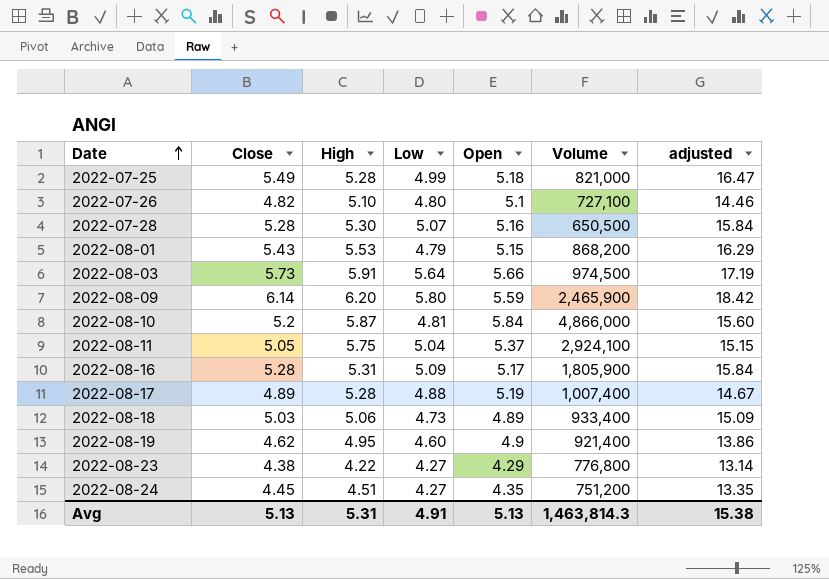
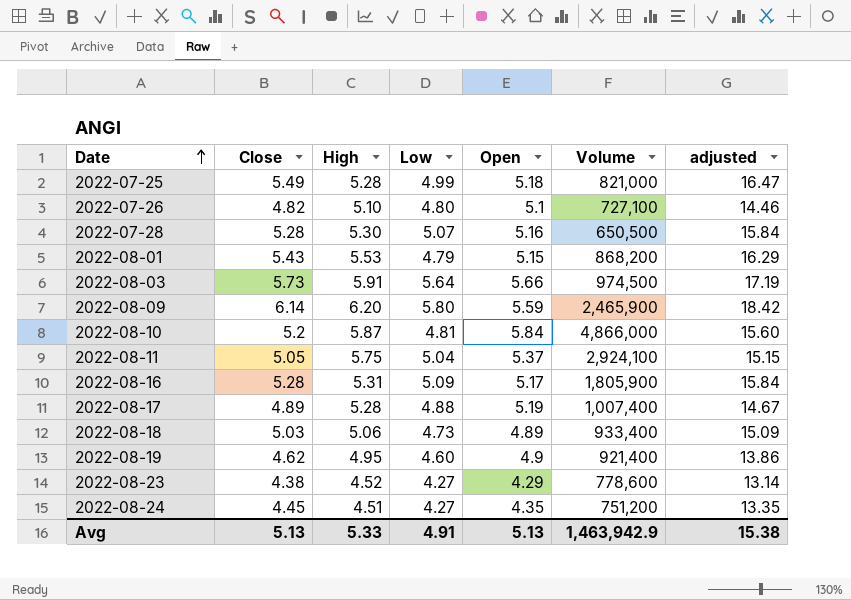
2022-08-23 | High: 4.22 -> 4.52
2022-08-23 | Volume: 776,800 -> 778,600
Avg | High: 5.31 -> 5.33
Avg | Volume: 1,463,814.3 -> 1,463,942.9

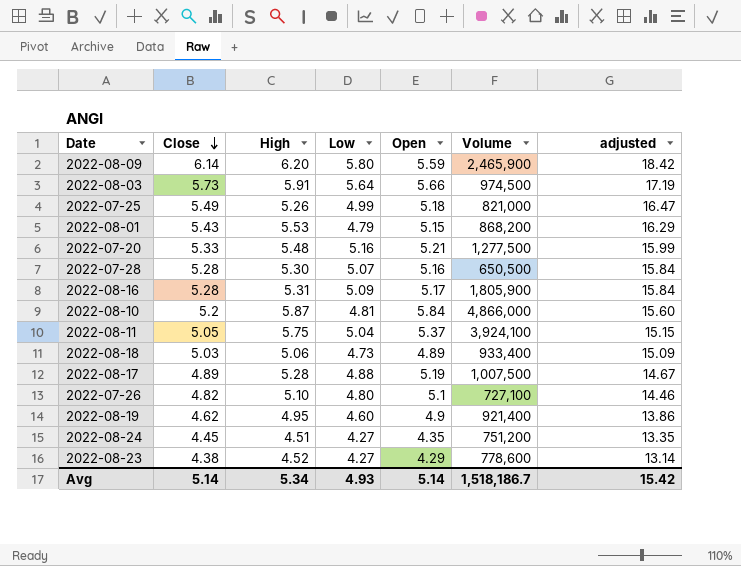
row order: Date ascending -> Close descending
2022-07-25 | High: 5.28 -> 5.26
row 2022-07-20: none -> 5.33 | 5.48 | 5.16 | 5.21 | 1,277,500 | 15.99
2022-08-11 | Volume: 2,924,100 -> 3,924,100
2022-08-17 | Volume: 1,007,400 -> 1,007,500
Avg | Close: 5.13 -> 5.14
Avg | High: 5.33 -> 5.34
Avg | Low: 4.91 -> 4.93
Avg | Open: 5.13 -> 5.14
Avg | Volume: 1,463,942.9 -> 1,518,186.7
Avg | adjusted: 15.38 -> 15.42

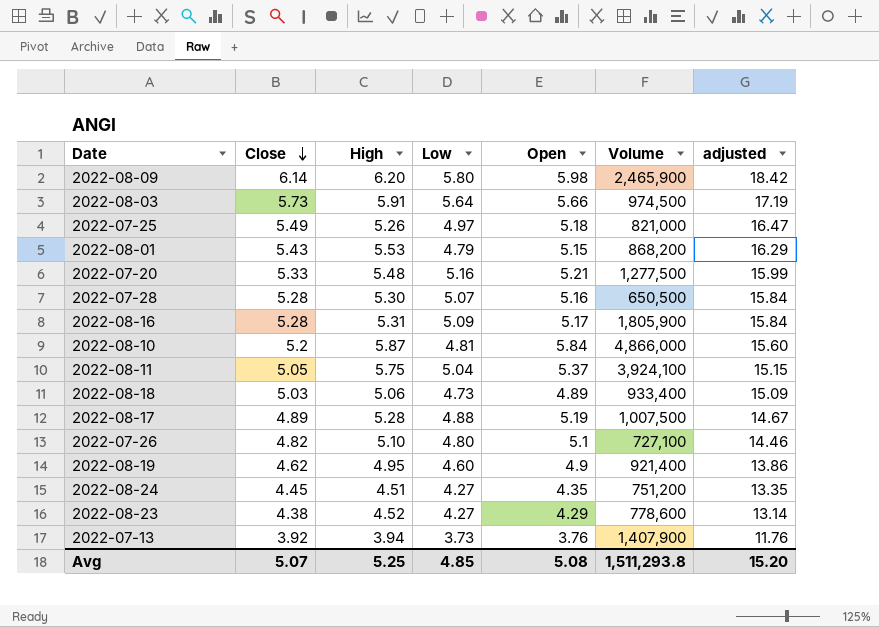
2022-08-09 | Open: 5.59 -> 5.98
2022-07-25 | Low: 4.99 -> 4.97
row 2022-07-13: none -> 3.92 | 3.94 | 3.73 | 3.76 | 1,407,900 | 11.76
Avg | Close: 5.14 -> 5.07
Avg | High: 5.34 -> 5.25
Avg | Low: 4.93 -> 4.85
Avg | Open: 5.14 -> 5.08
Avg | Volume: 1,518,186.7 -> 1,511,293.8
Avg | adjusted: 15.42 -> 15.20

